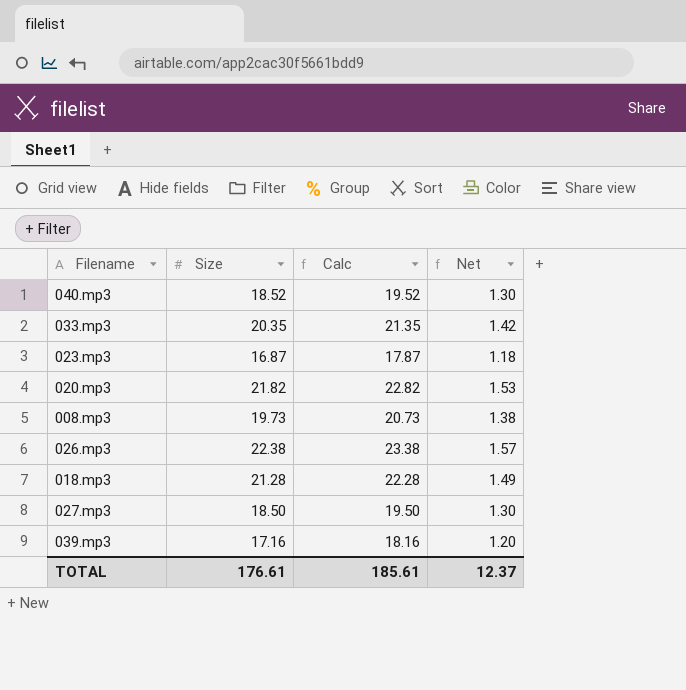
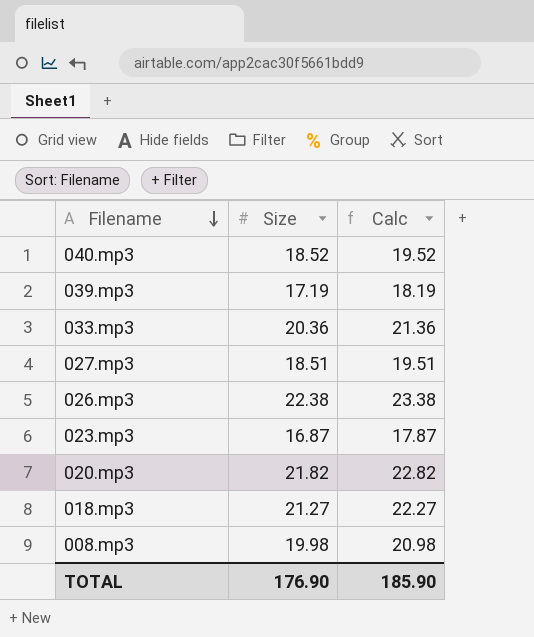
row order: none -> Filename descending
column Net | formula: [Size] * 0.07 -> none
039.mp3 | Size: 17.16 -> 17.19
039.mp3 | Calc: 18.16 -> 18.19
033.mp3 | Size: 20.35 -> 20.36
033.mp3 | Calc: 21.35 -> 21.36
027.mp3 | Size: 18.50 -> 18.51
027.mp3 | Calc: 19.50 -> 19.51
018.mp3 | Size: 21.28 -> 21.27
018.mp3 | Calc: 22.28 -> 22.27
008.mp3 | Size: 19.73 -> 19.98
008.mp3 | Calc: 20.73 -> 20.98
TOTAL | Size: 176.61 -> 176.90
TOTAL | Calc: 185.61 -> 185.90

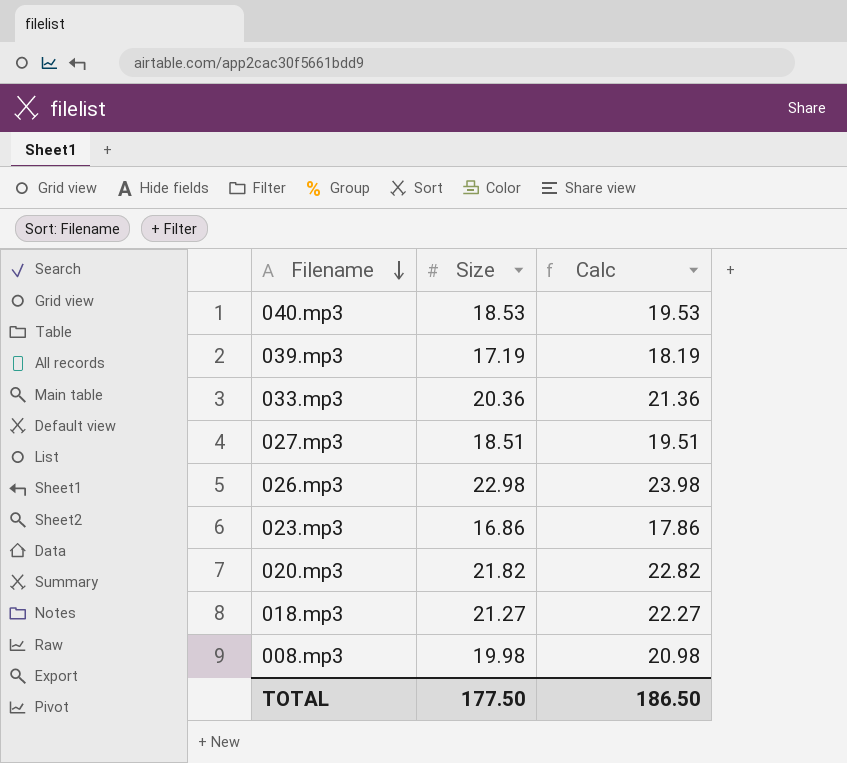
040.mp3 | Size: 18.52 -> 18.53
040.mp3 | Calc: 19.52 -> 19.53
026.mp3 | Size: 22.38 -> 22.98
026.mp3 | Calc: 23.38 -> 23.98
023.mp3 | Size: 16.87 -> 16.86
023.mp3 | Calc: 17.87 -> 17.86
TOTAL | Size: 176.90 -> 177.50
TOTAL | Calc: 185.90 -> 186.50

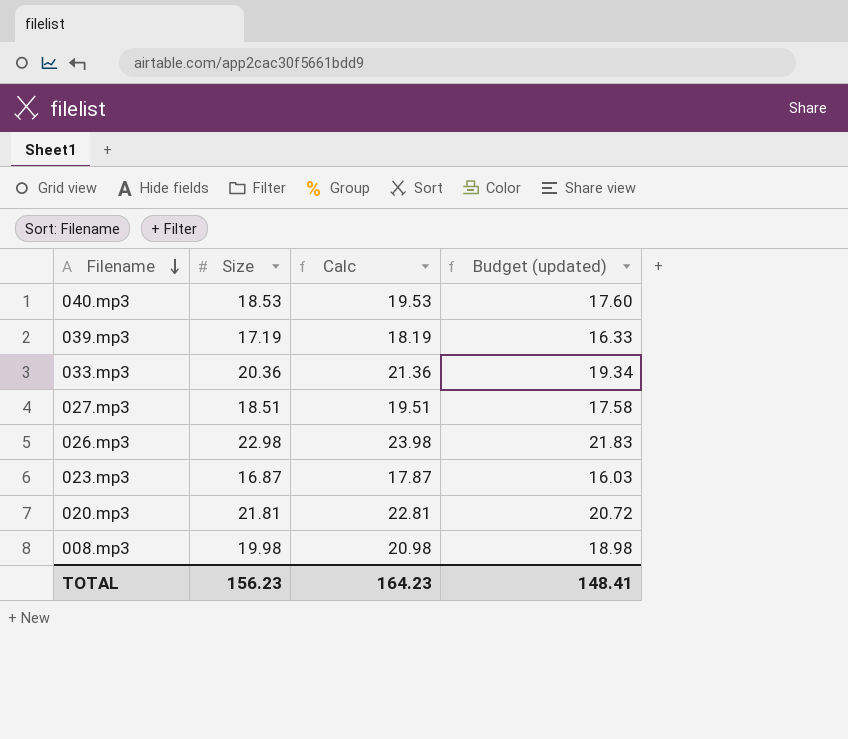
column Budget (updated) | formula: none -> [Size] * 0.95
row 018.mp3: 21.27 | 22.27 -> none
023.mp3 | Size: 16.86 -> 16.87
023.mp3 | Calc: 17.86 -> 17.87
020.mp3 | Size: 21.82 -> 21.81
020.mp3 | Calc: 22.82 -> 22.81
TOTAL | Size: 177.50 -> 156.23
TOTAL | Calc: 186.50 -> 164.23

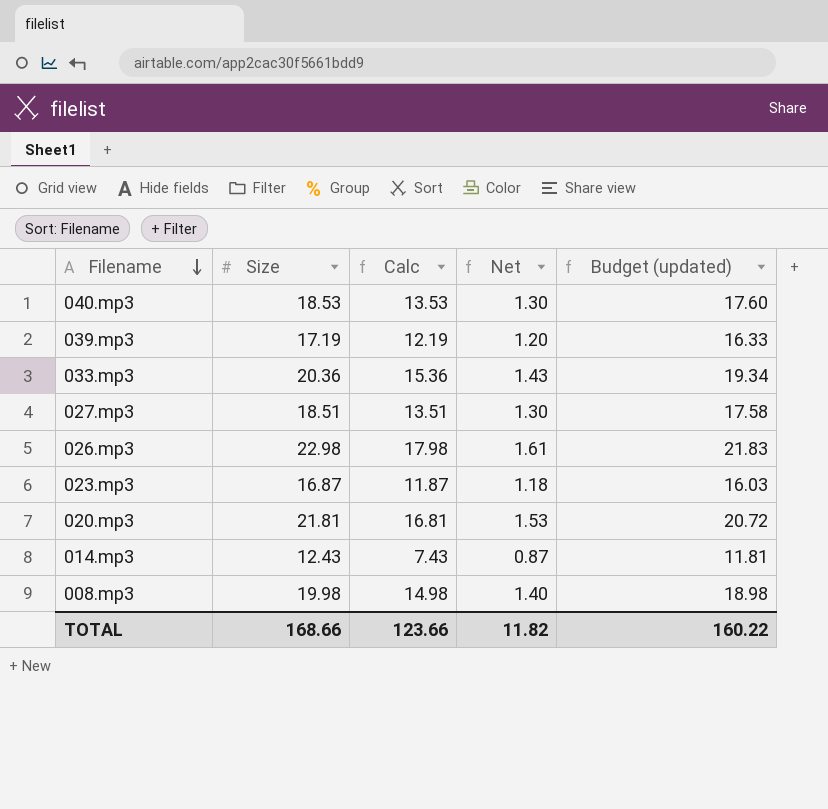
column Calc | formula: [Size] + 1 -> [Size] - 5
column Net | formula: none -> [Size] * 0.07
row 014.mp3: none -> 12.43 | 7.43 | 0.87 | 11.81
TOTAL | Size: 156.23 -> 168.66
TOTAL | Calc: 164.23 -> 123.66
TOTAL | Budget (updated): 148.41 -> 160.22

